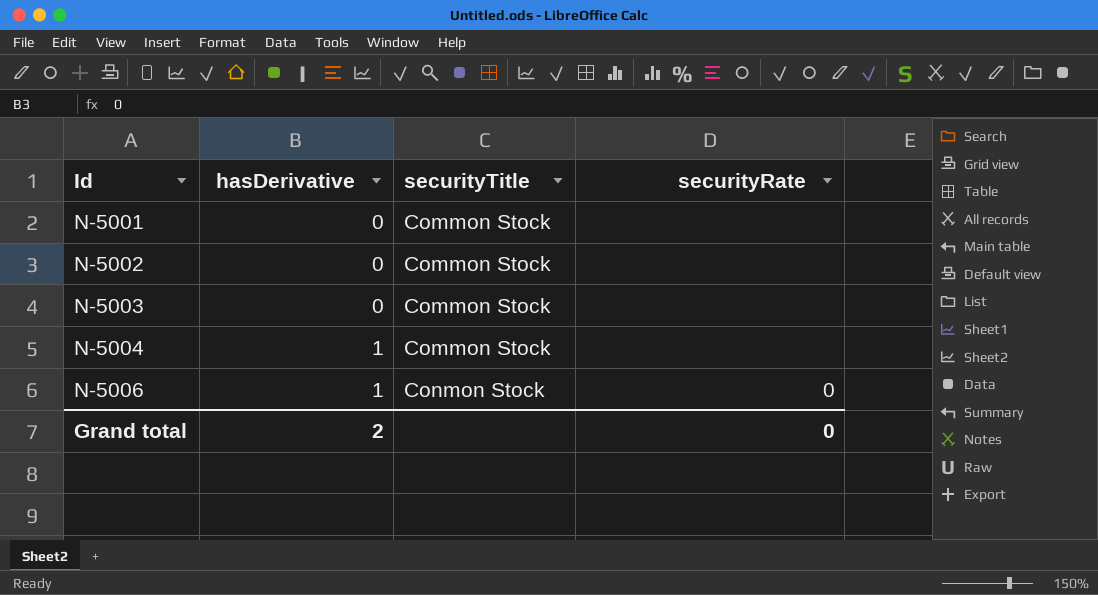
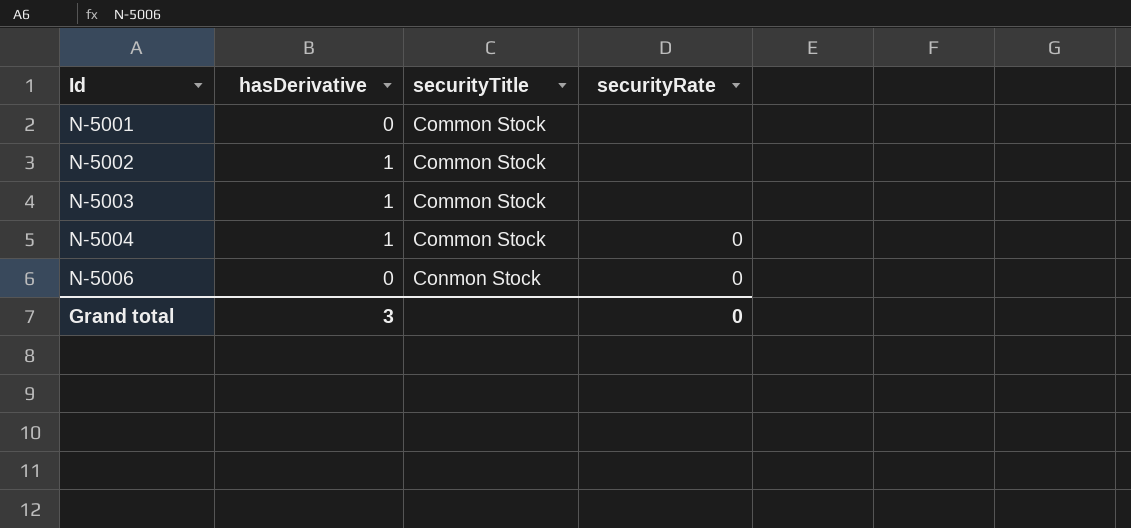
N-5002 | hasDerivative: 0 -> 1
N-5003 | hasDerivative: 0 -> 1
N-5004 | securityRate: none -> 0
N-5006 | hasDerivative: 1 -> 0
Grand total | hasDerivative: 2 -> 3

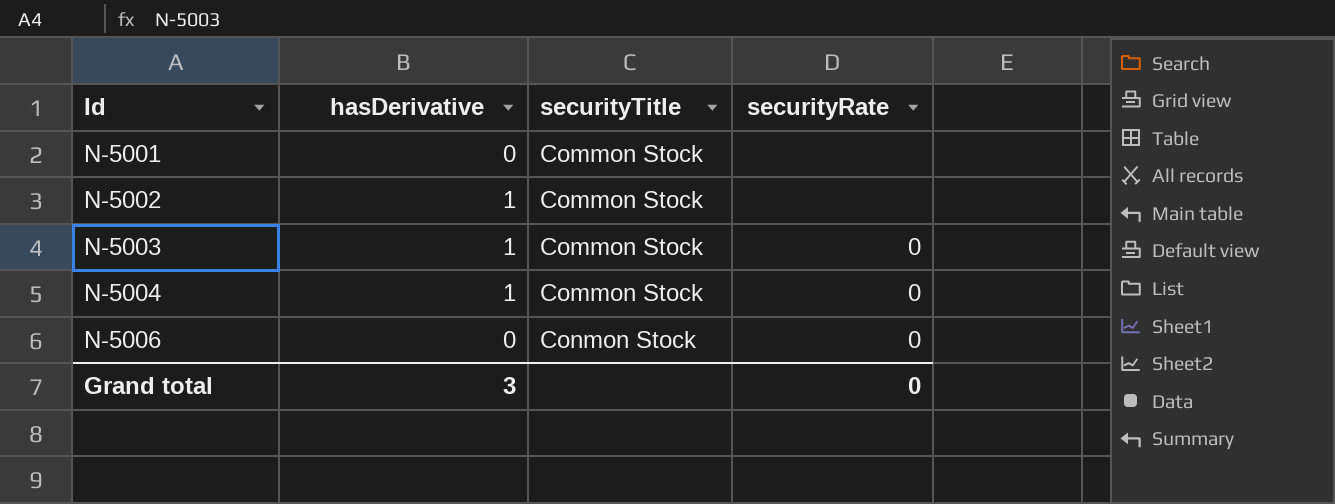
N-5003 | securityRate: none -> 0

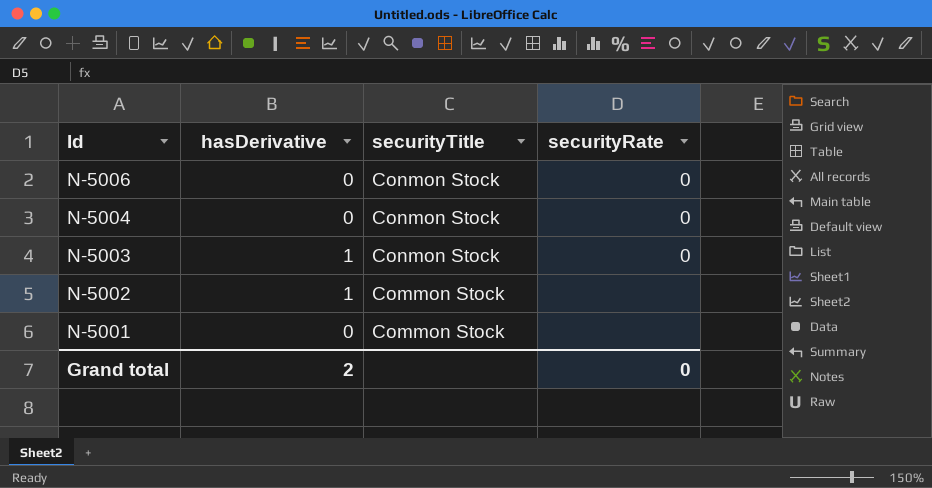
row order: Id ascending -> Id descending
N-5004 | hasDerivative: 1 -> 0
N-5004 | securityTitle: Common Stock -> Conmon Stock
N-5003 | securityTitle: Common Stock -> Conmon Stock
Grand total | hasDerivative: 3 -> 2

